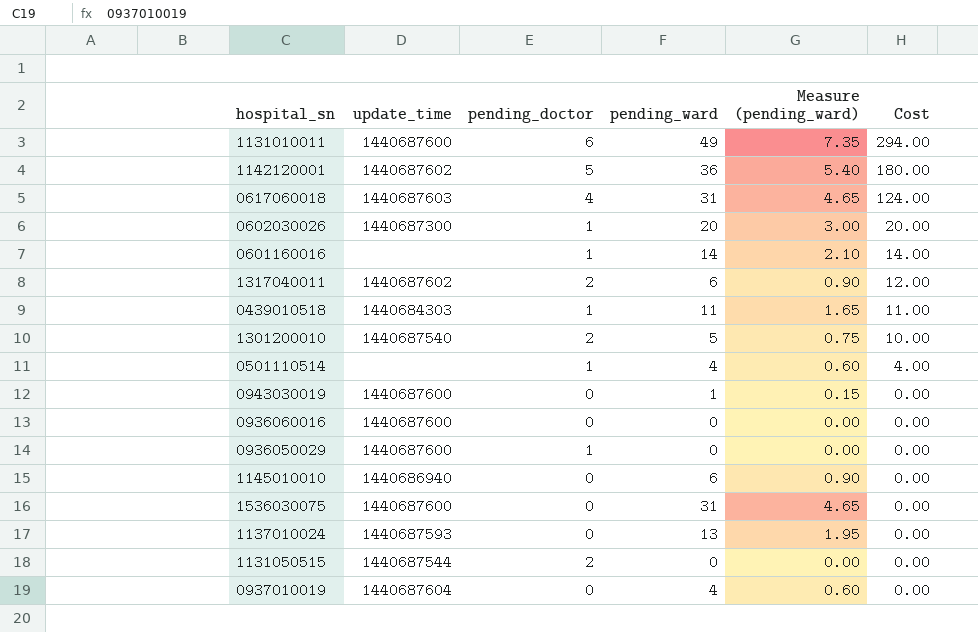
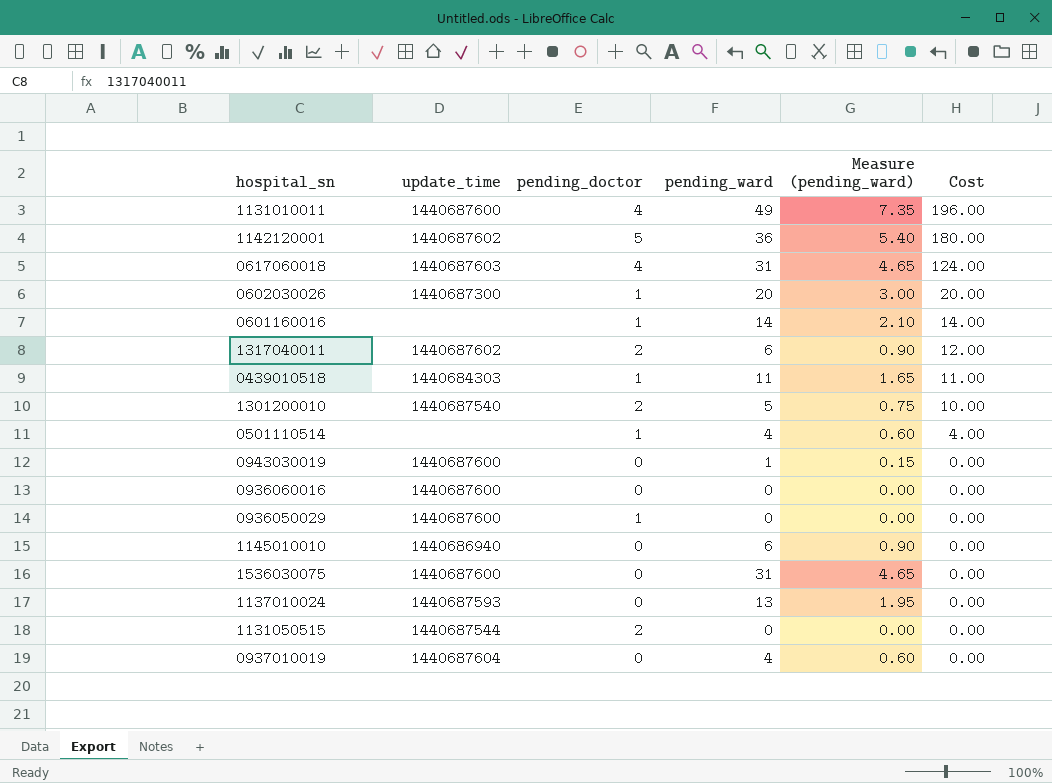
1131010011 | pending_doctor: 6 -> 4
1131010011 | Cost: 294.00 -> 196.00

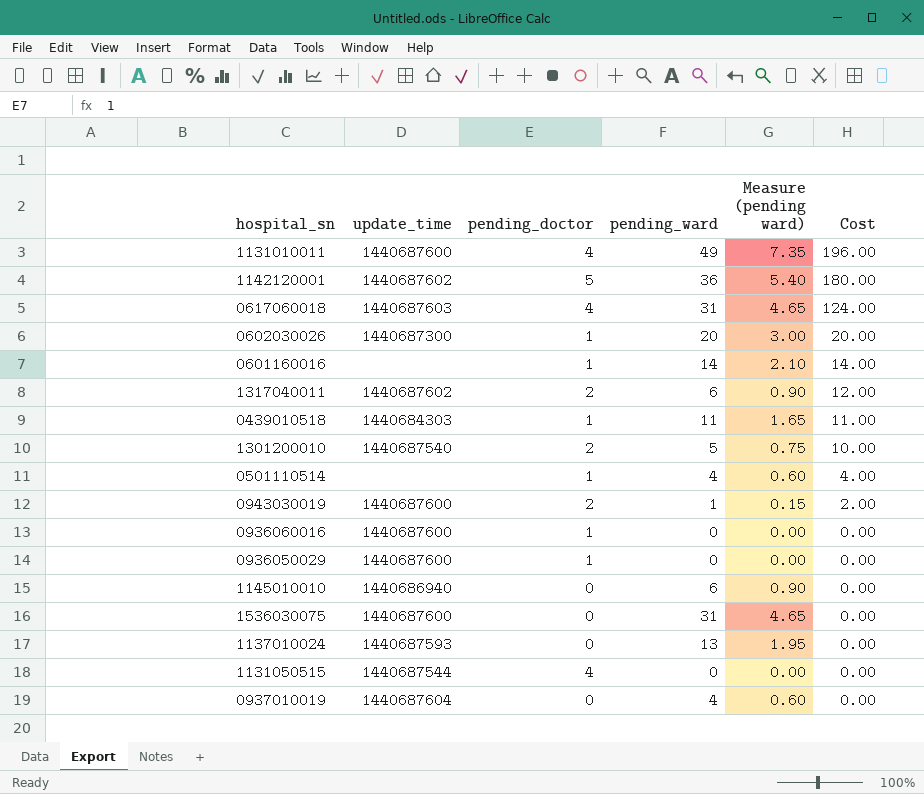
column name: Measure (pending_ward) -> Measure (pending ward)
0943030019 | pending_doctor: 0 -> 2
0943030019 | Cost: 0.00 -> 2.00
0936060016 | pending_doctor: 0 -> 1
1131050515 | pending_doctor: 2 -> 4

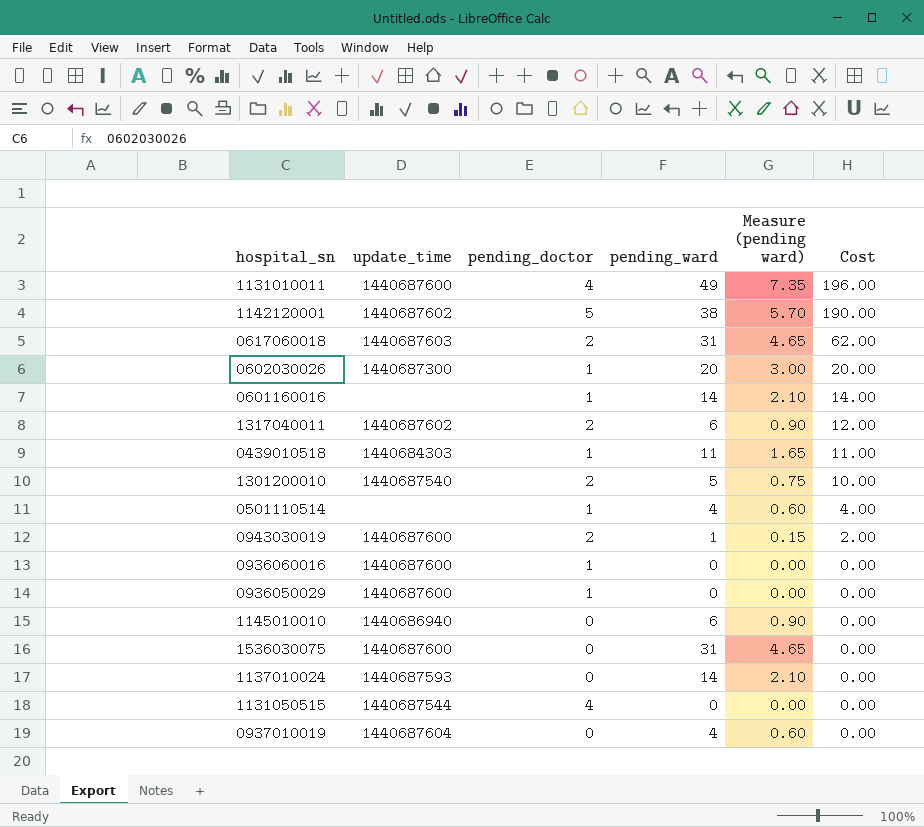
1142120001 | pending_ward: 36 -> 38
1142120001 | Measure (pending ward): 5.40 -> 5.70
1142120001 | Cost: 180.00 -> 190.00
0617060018 | pending_doctor: 4 -> 2
0617060018 | Cost: 124.00 -> 62.00
1137010024 | pending_ward: 13 -> 14
1137010024 | Measure (pending ward): 1.95 -> 2.10

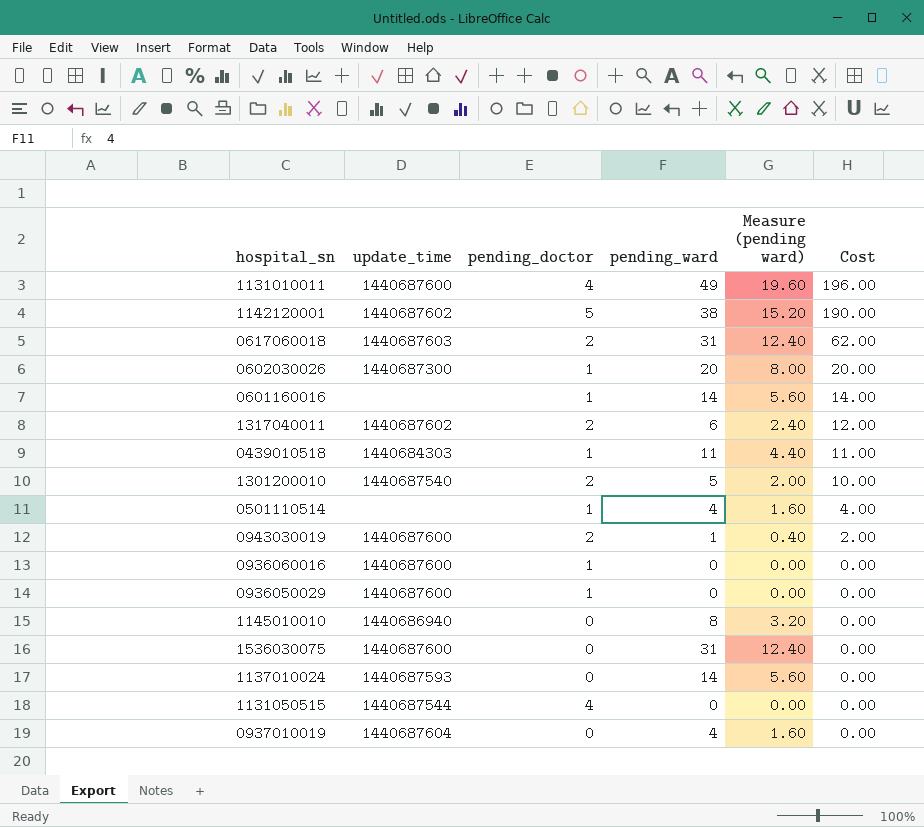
column Measure (pending ward) | formula: [pending_ward] * 0.15 -> [pending_ward] * 0.4
1145010010 | pending_ward: 6 -> 8

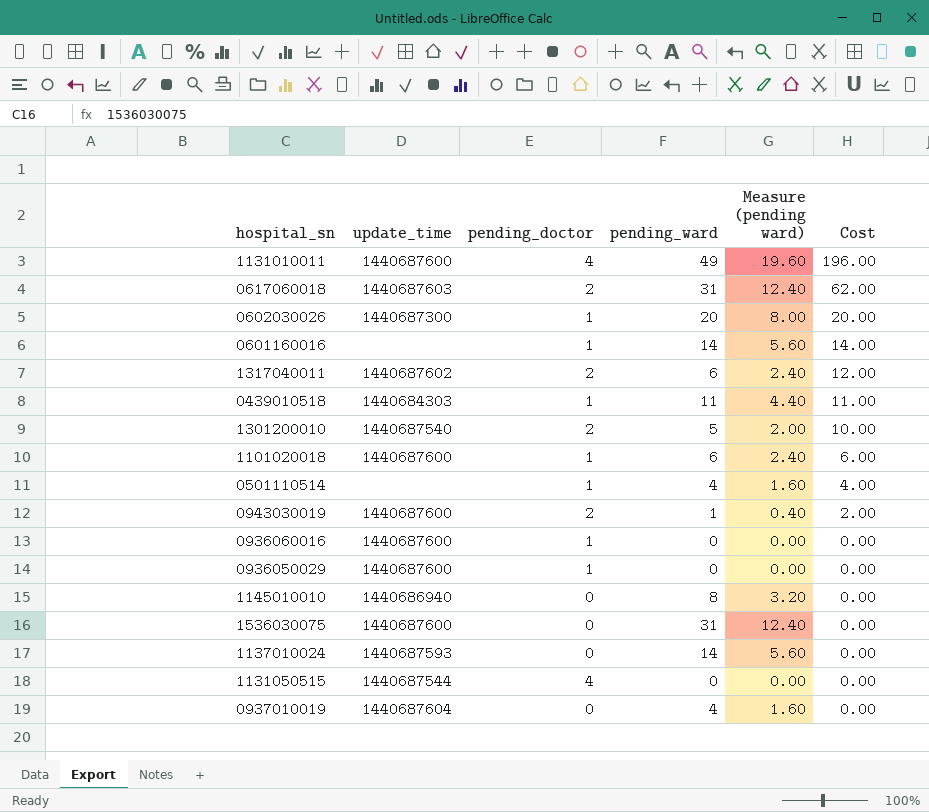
row 1142120001: 1440687602 | 5 | 38 | 15.20 | 190.00 -> none
row 1101020018: none -> 1440687600 | 1 | 6 | 2.40 | 6.00

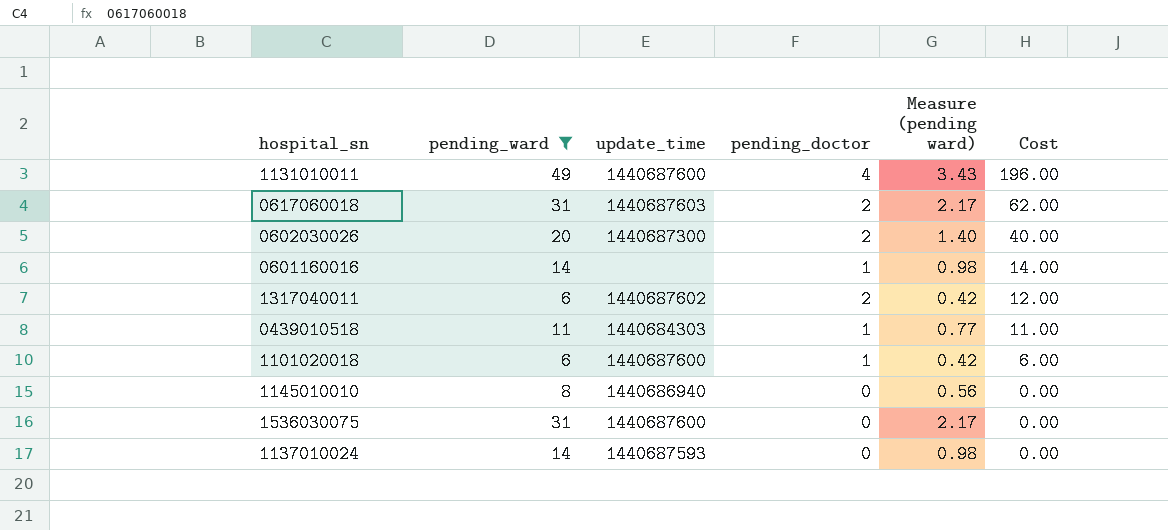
filter: none -> pending_ward >= 6
column pending_ward | position: 4 -> 2
column Measure (pending ward) | formula: [pending_ward] * 0.4 -> [pending_ward] * 0.07
0602030026 | pending_doctor: 1 -> 2
0602030026 | Cost: 20.00 -> 40.00

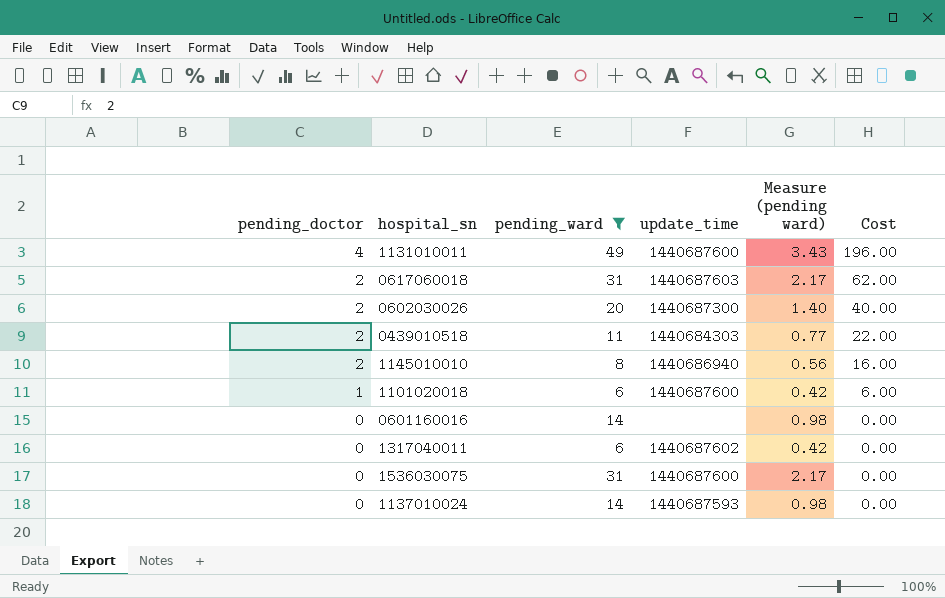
row order: Cost descending -> pending_doctor descending
column pending_doctor | position: 4 -> 1
0439010518 | pending_doctor: 1 -> 2
0439010518 | Cost: 11.00 -> 22.00
1145010010 | pending_doctor: 0 -> 2
1145010010 | Cost: 0.00 -> 16.00
0601160016 | pending_doctor: 1 -> 0
0601160016 | Cost: 14.00 -> 0.00
1317040011 | pending_doctor: 2 -> 0
1317040011 | Cost: 12.00 -> 0.00

